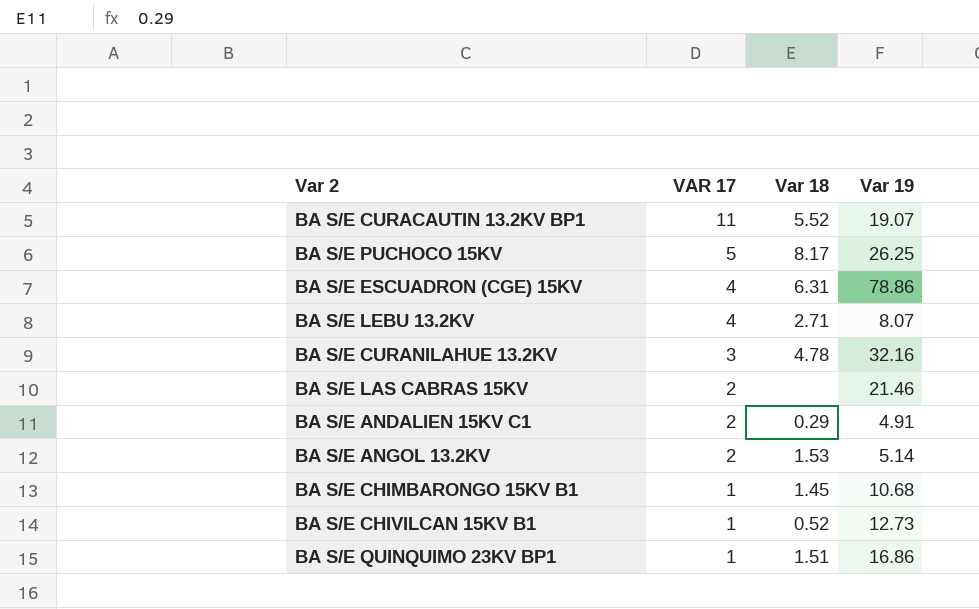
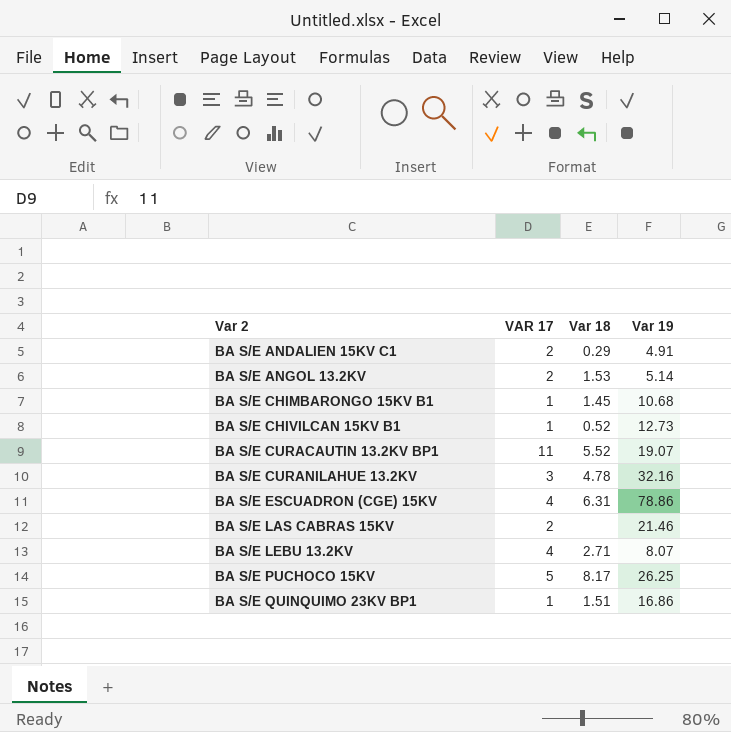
row order: VAR 17 descending -> Var 2 ascending

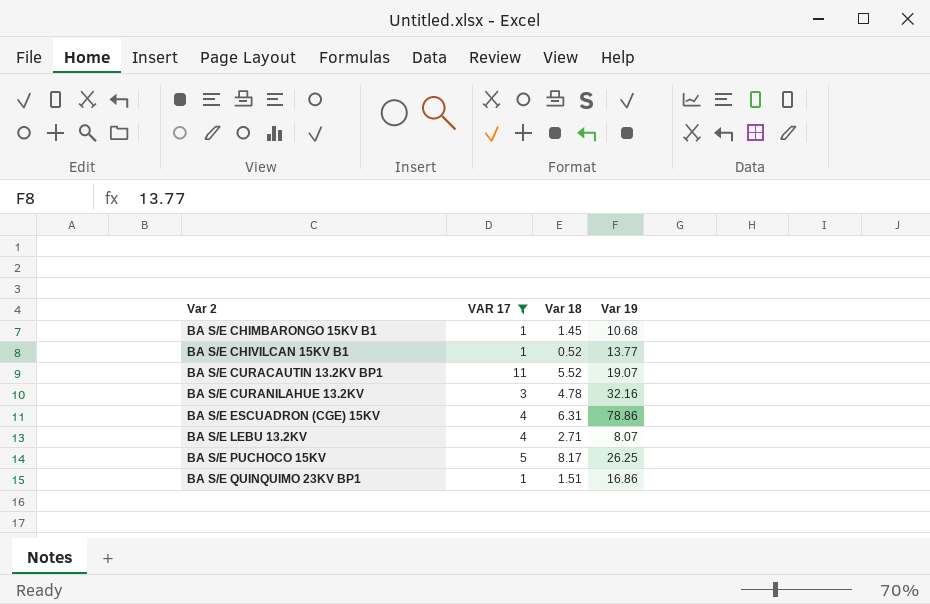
filter: none -> VAR 17 != 2
BA S/E CHIVILCAN 15KV B1 | Var 19: 12.73 -> 13.77

